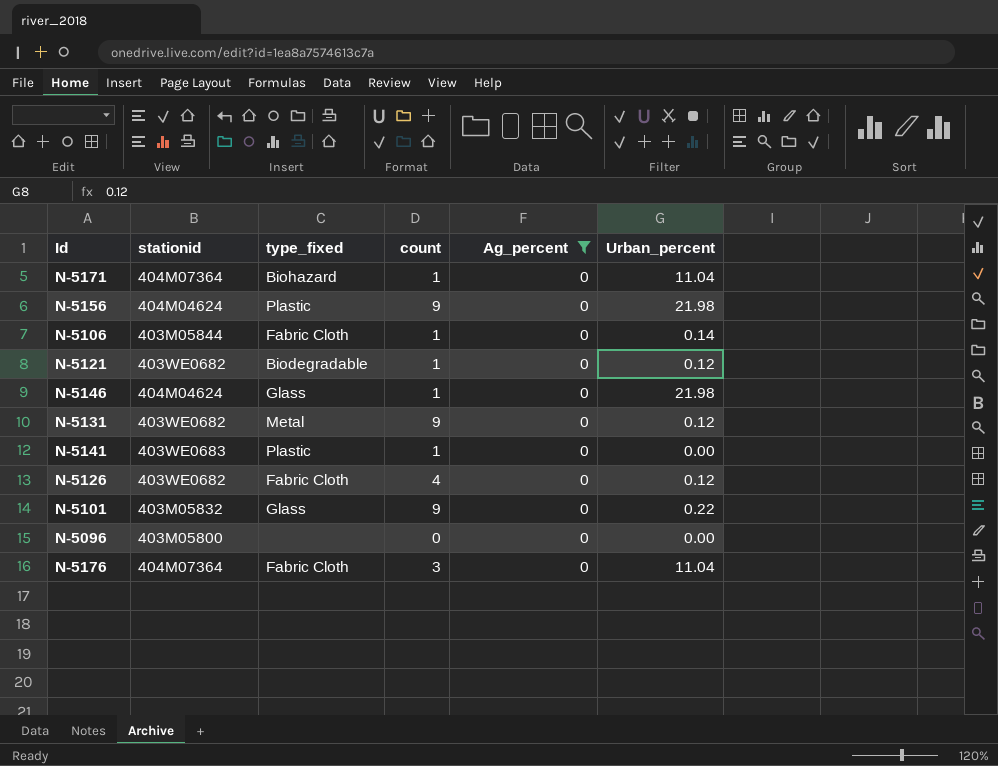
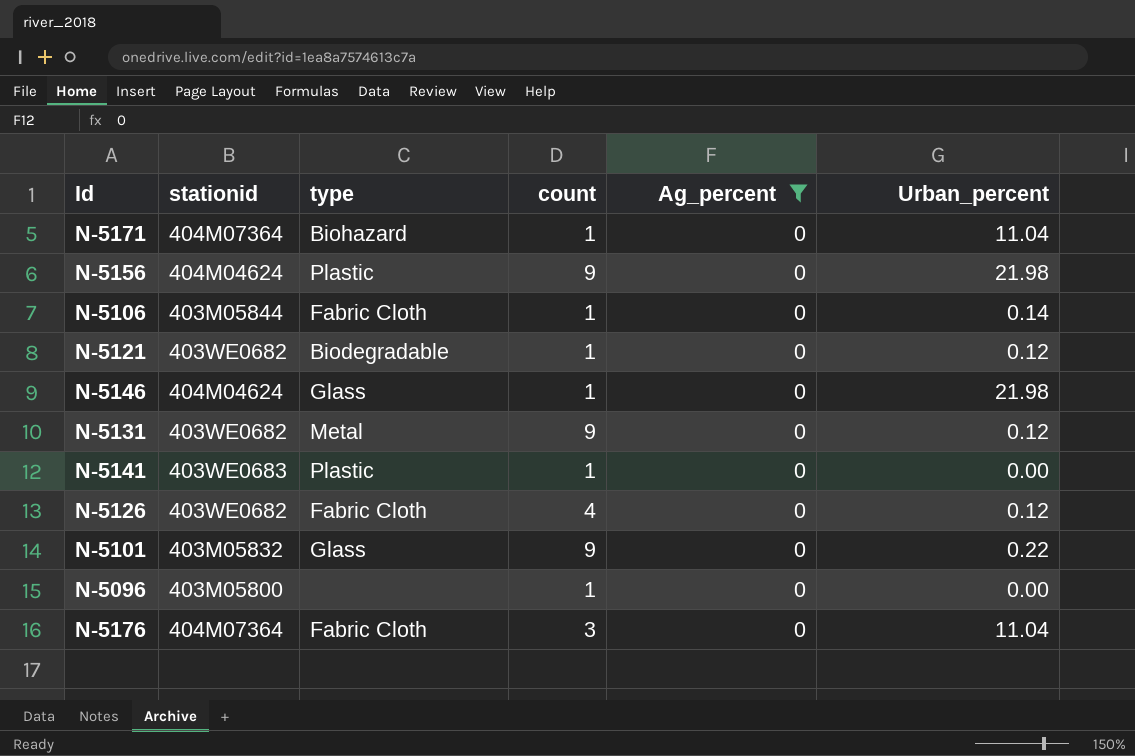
column name: type_fixed -> type
N-5096 | count: 0 -> 1

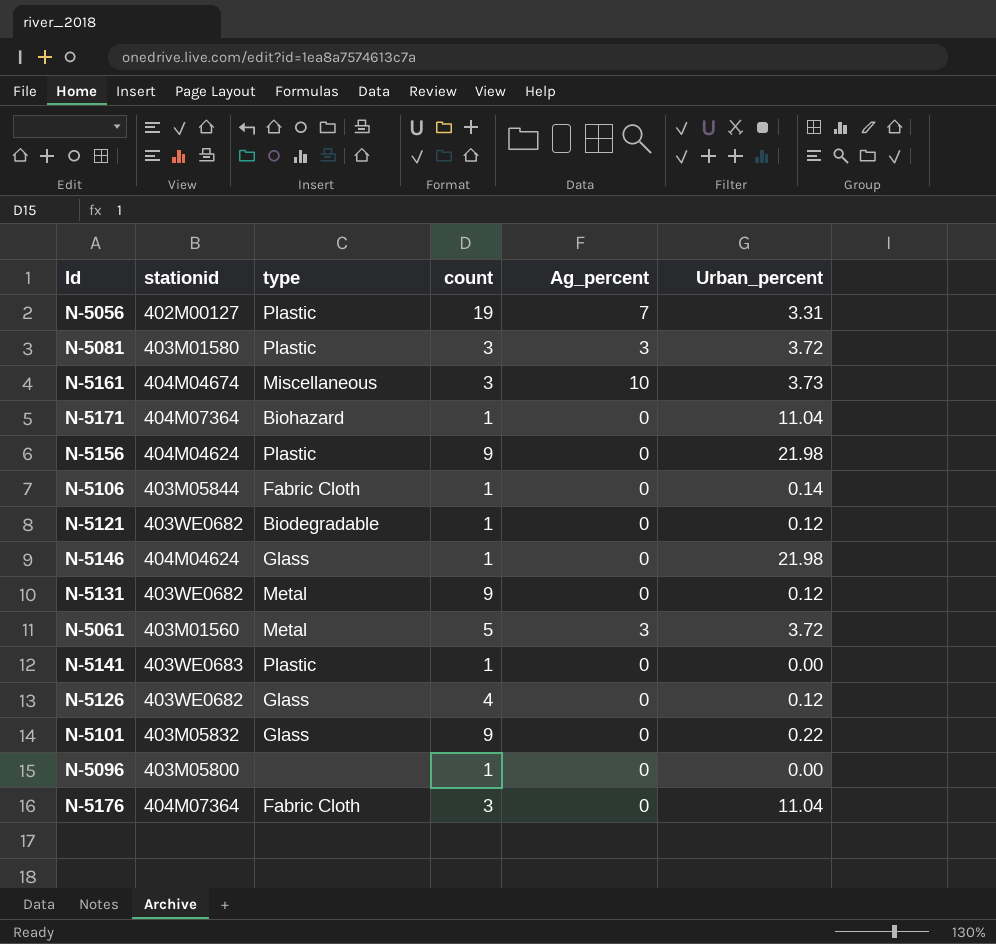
filter: Ag_percent = 0 -> none
N-5126 | type: Fabric Cloth -> Glass

